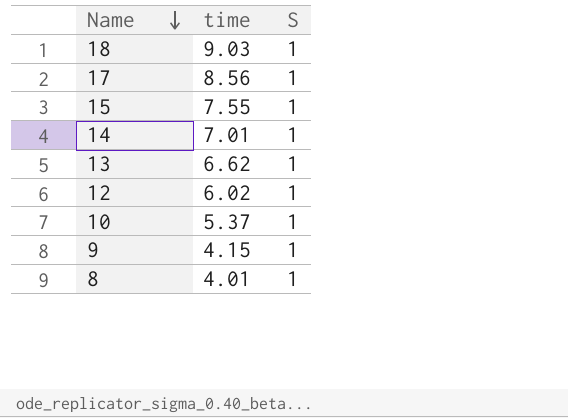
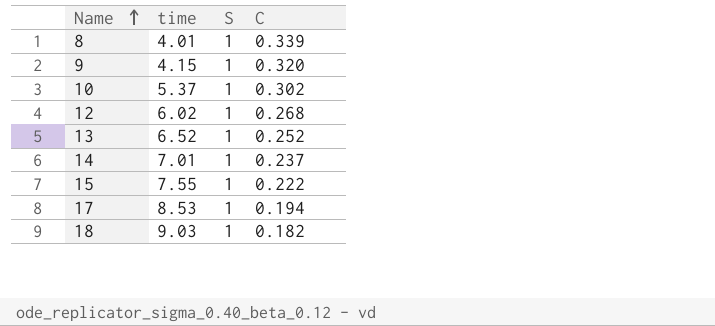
row order: Name descending -> Name ascending
column C | position: none -> 4
13 | time: 6.62 -> 6.52
17 | time: 8.56 -> 8.53

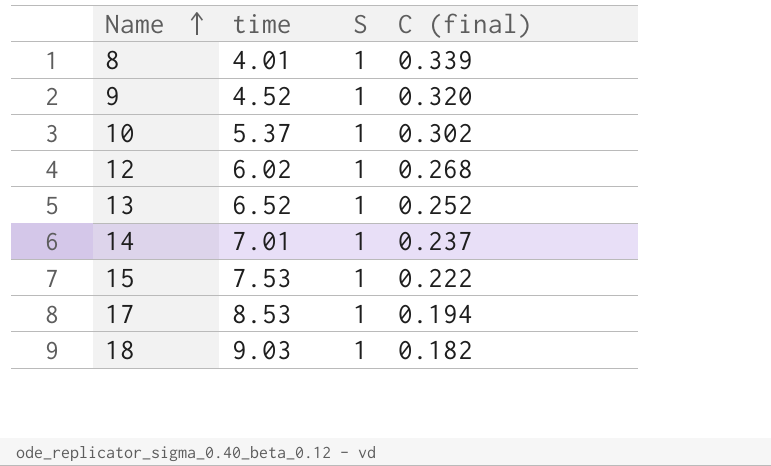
column name: C -> C (final)
9 | time: 4.15 -> 4.52
15 | time: 7.55 -> 7.53

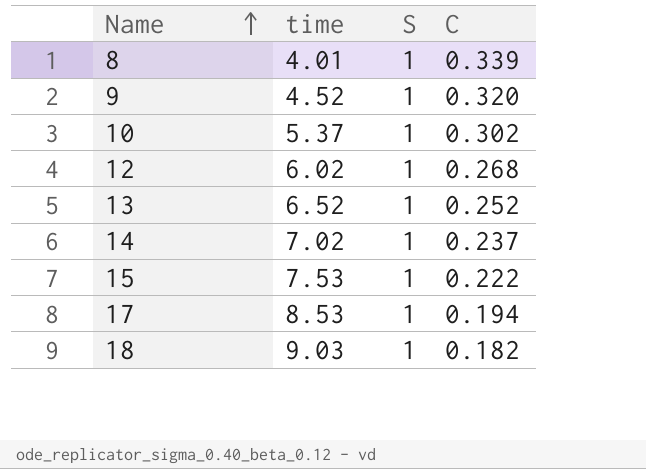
column name: C (final) -> C
14 | time: 7.01 -> 7.02

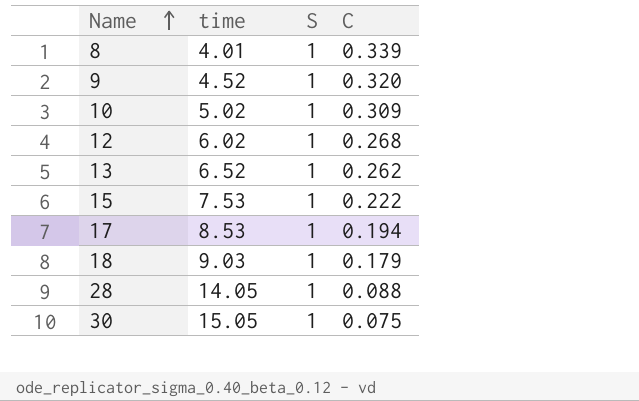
row 14: 7.02 | 1 | 0.237 -> none
10 | time: 5.37 -> 5.02
10 | C: 0.302 -> 0.309
13 | C: 0.252 -> 0.262
18 | C: 0.182 -> 0.179
row 28: none -> 14.05 | 1 | 0.088
row 30: none -> 15.05 | 1 | 0.075

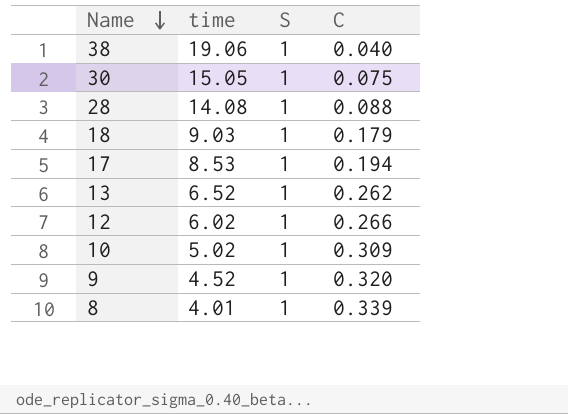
row order: Name ascending -> Name descending
row 15: 7.53 | 1 | 0.222 -> none
row 38: none -> 19.06 | 1 | 0.040
28 | time: 14.05 -> 14.08
12 | C: 0.268 -> 0.266

